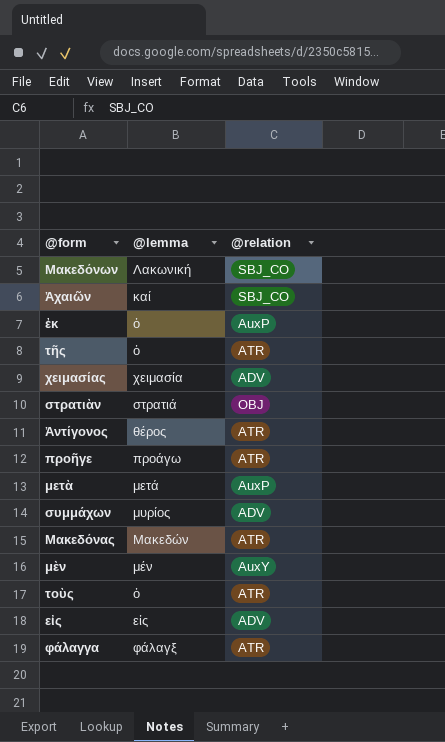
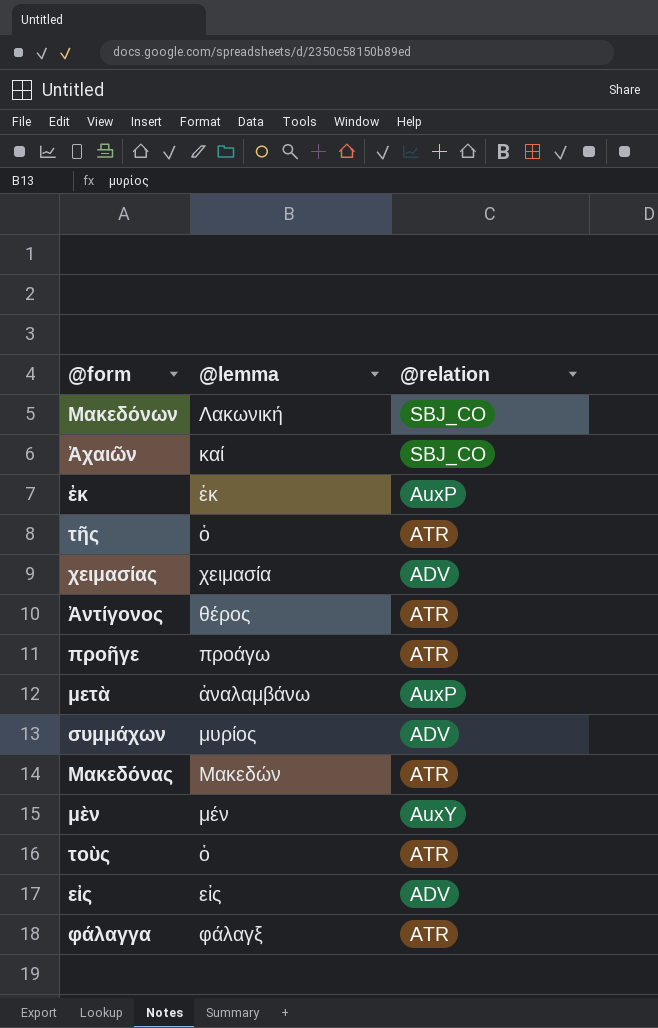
row στρατιὰν: στρατιά | OBJ -> none
ἐκ | @lemma: ὁ -> ἐκ
μετὰ | @lemma: μετά -> ἀναλαμβάνω

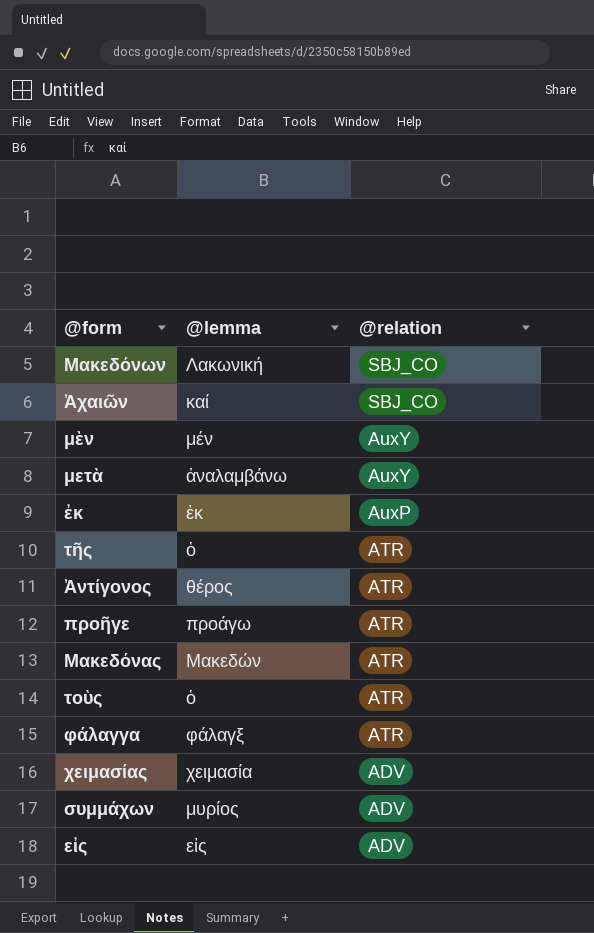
row order: none -> @relation descending
μετὰ | @relation: AuxP -> AuxY

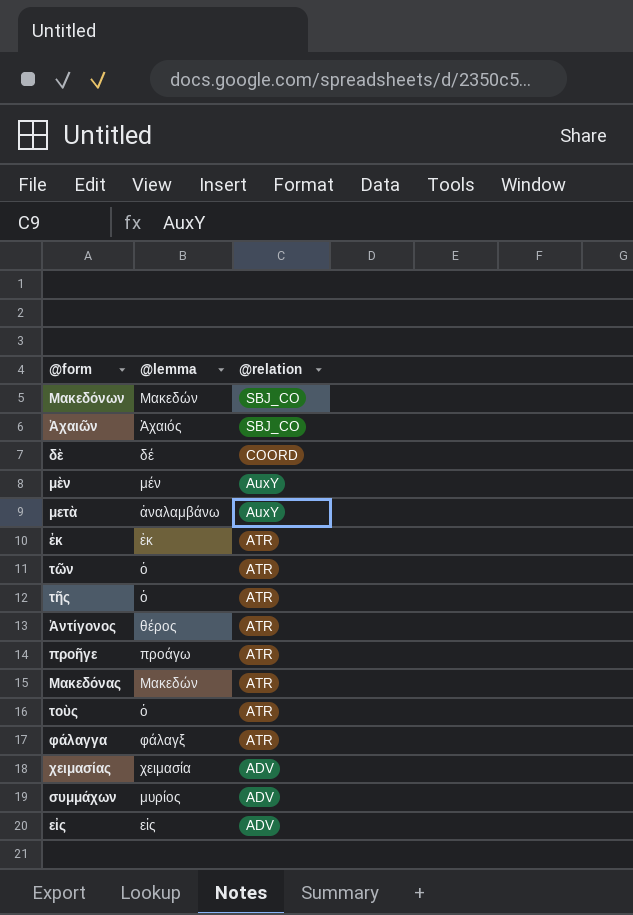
Μακεδόνων | @lemma: Λακωνική -> Μακεδών
Ἀχαιῶν | @lemma: καί -> Ἀχαιός
row δὲ: none -> δέ | COORD
ἐκ | @relation: AuxP -> ATR
row τῶν: none -> ὁ | ATR

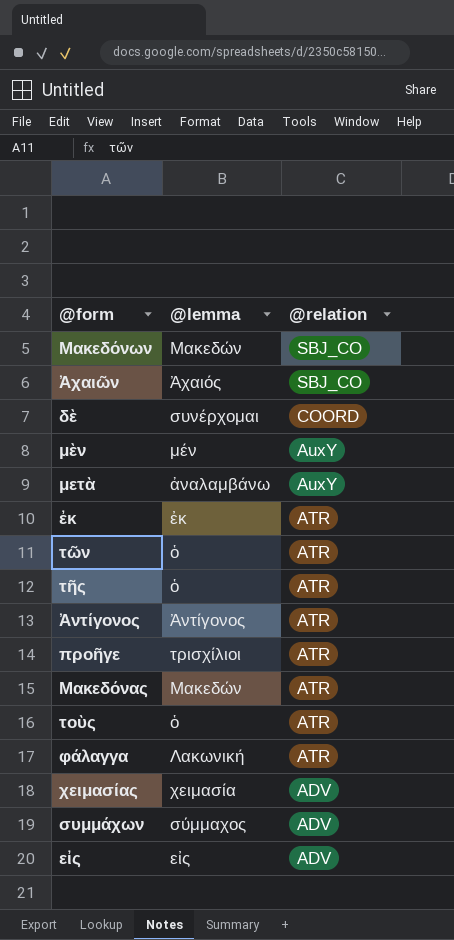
δὲ | @lemma: δέ -> συνέρχομαι
Ἀντίγονος | @lemma: θέρος -> Ἀντίγονος
προῆγε | @lemma: προάγω -> τρισχίλιοι
φάλαγγα | @lemma: φάλαγξ -> Λακωνική
συμμάχων | @lemma: μυρίος -> σύμμαχος

